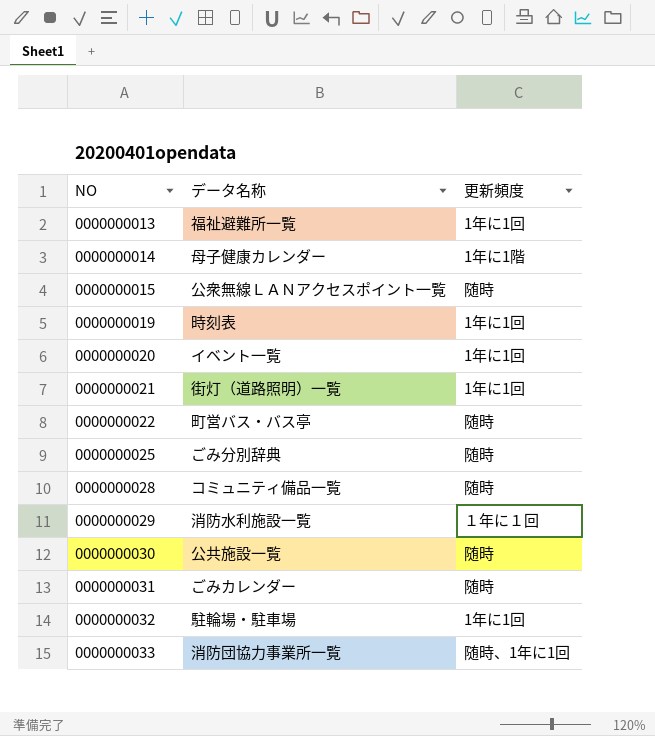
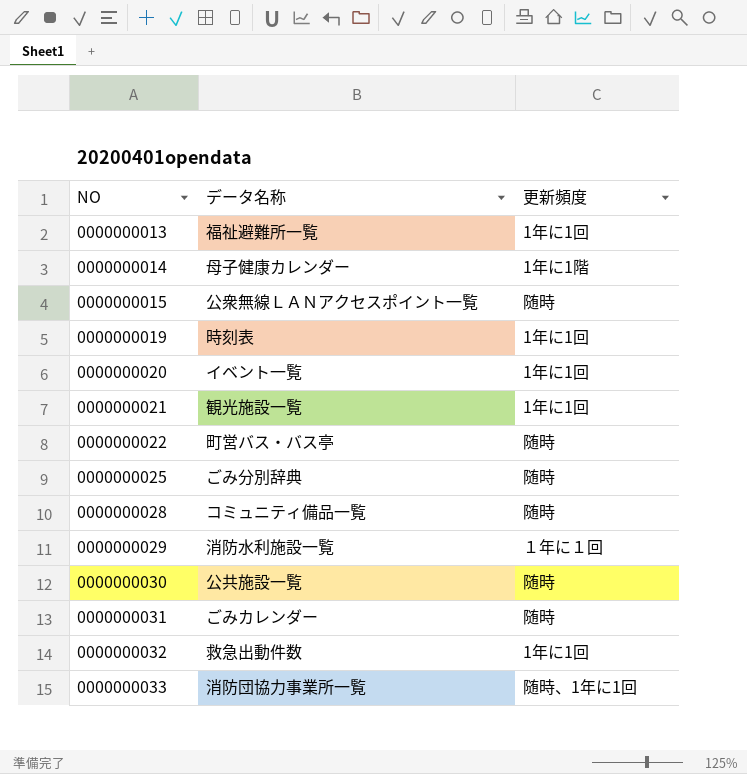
0000000021 | データ名称: 街灯（道路照明）一覧 -> 観光施設一覧
0000000032 | データ名称: 駐輪場・駐車場 -> 救急出動件数

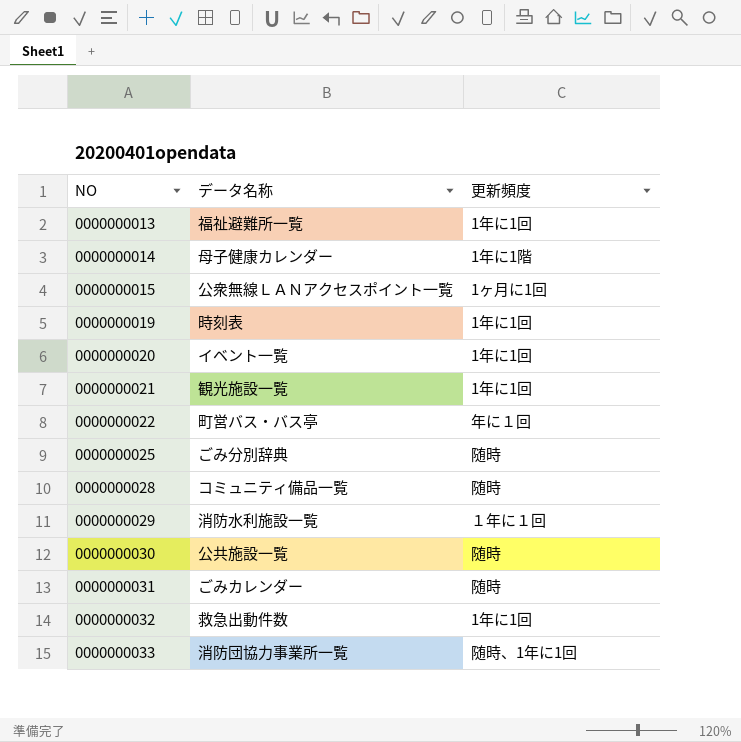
0000000015 | 更新頻度: 随時 -> 1ヶ月に1回
0000000022 | 更新頻度: 随時 -> 年に１回

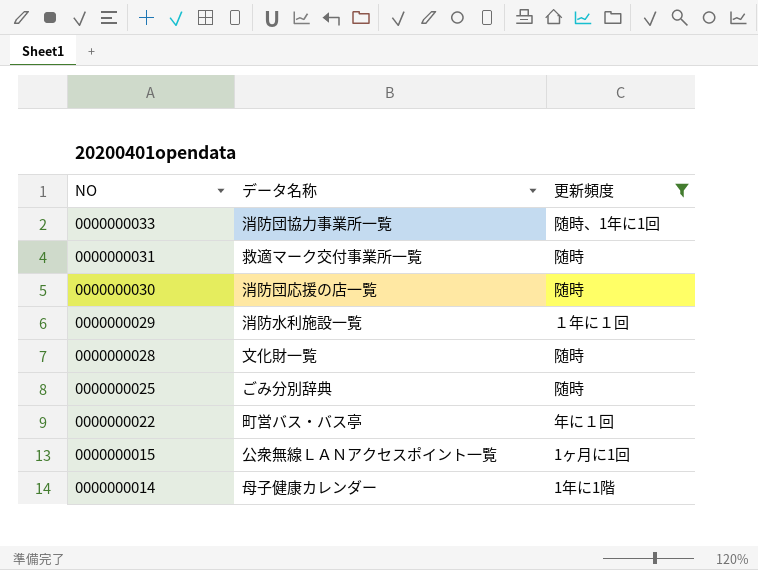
filter: none -> 更新頻度 != 1年に1回
row order: NO ascending -> NO descending
0000000031 | データ名称: ごみカレンダー -> 救適マーク交付事業所一覧
0000000030 | データ名称: 公共施設一覧 -> 消防団応援の店一覧
0000000028 | データ名称: コミュニティ備品一覧 -> 文化財一覧

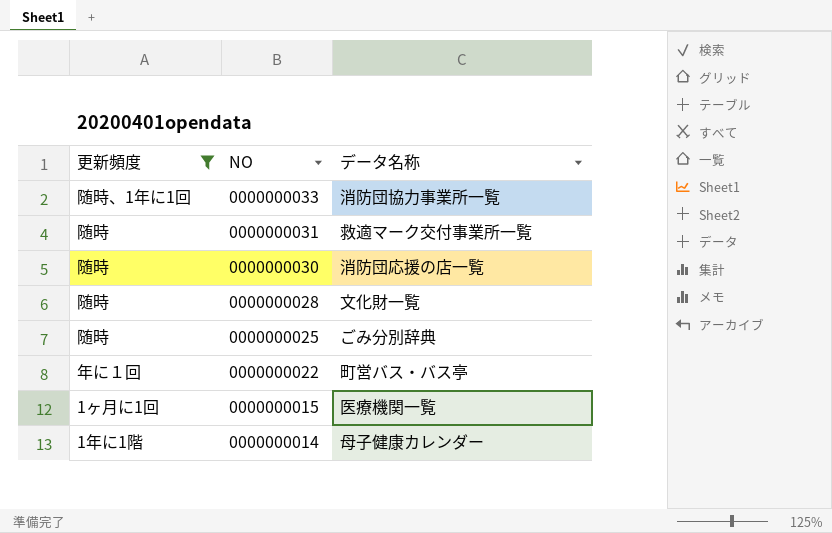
column 更新頻度 | position: 3 -> 1
row 0000000029: 消防水利施設一覧 | １年に１回 -> none
0000000015 | データ名称: 公衆無線ＬＡＮアクセスポイント一覧 -> 医療機関一覧

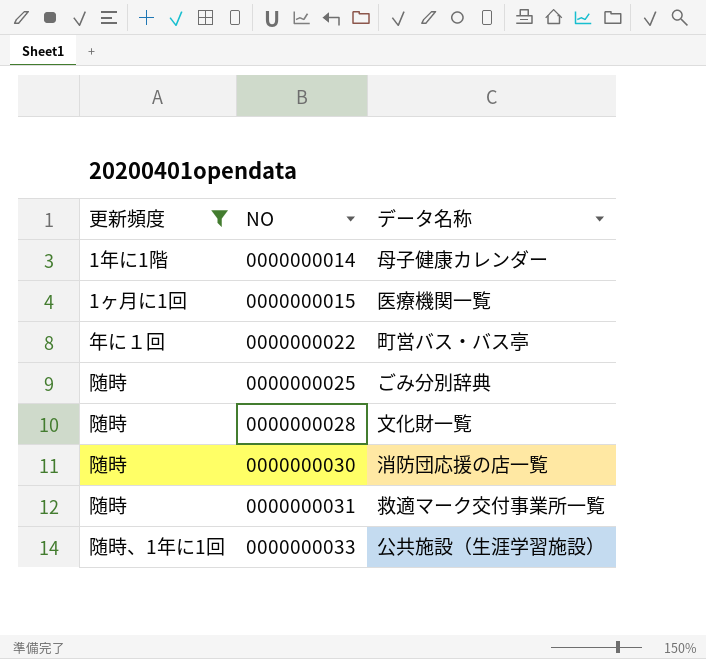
row order: NO descending -> NO ascending
0000000033 | データ名称: 消防団協力事業所一覧 -> 公共施設（生涯学習施設）

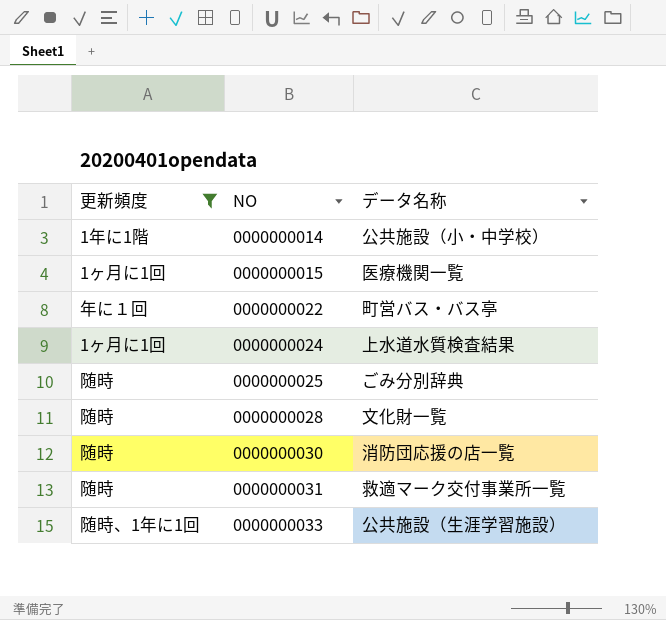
0000000014 | データ名称: 母子健康カレンダー -> 公共施設（小・中学校）
row 0000000024: none -> 1ヶ月に1回 | 上水道水質検査結果

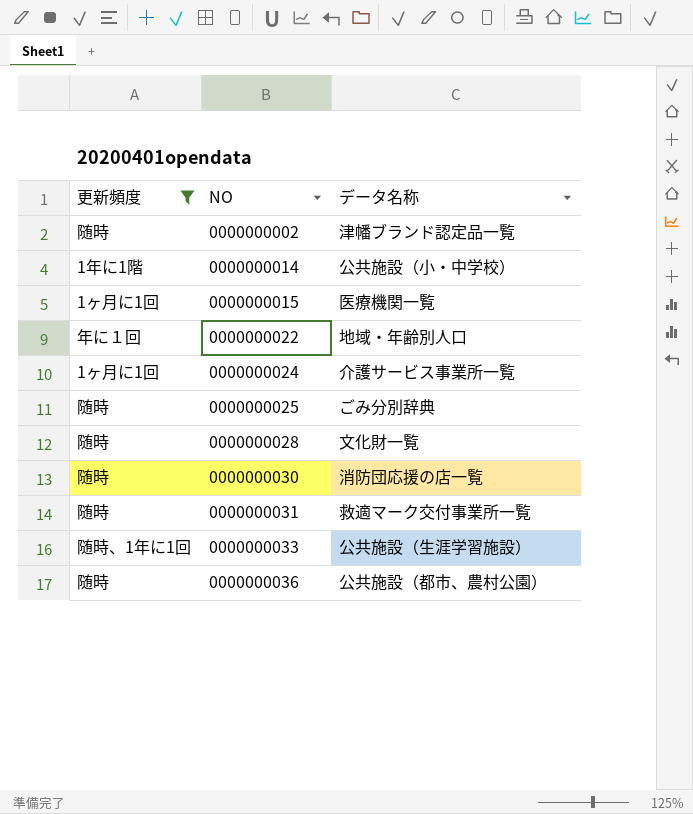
row 0000000002: none -> 随時 | 津幡ブランド認定品一覧
0000000022 | データ名称: 町営バス・バス亭 -> 地域・年齢別人口
0000000024 | データ名称: 上水道水質検査結果 -> 介護サービス事業所一覧
row 0000000036: none -> 随時 | 公共施設（都市、農村公園）

